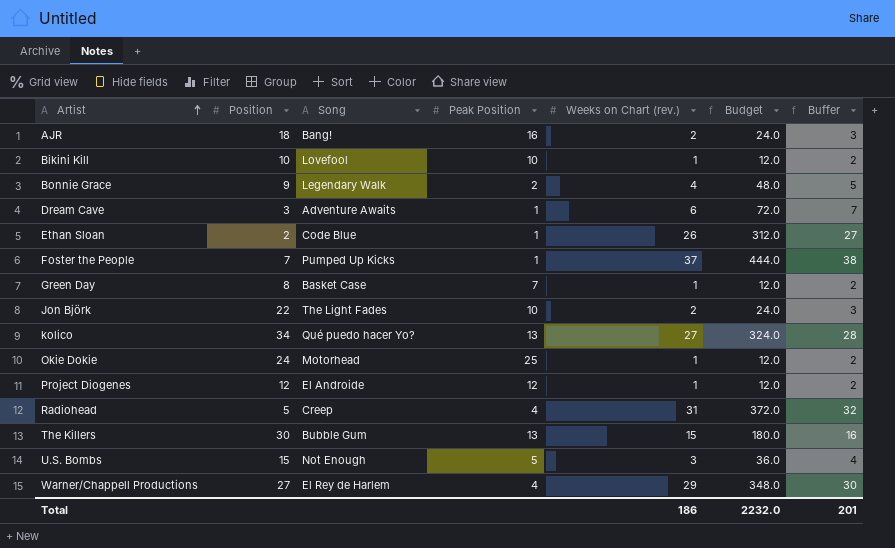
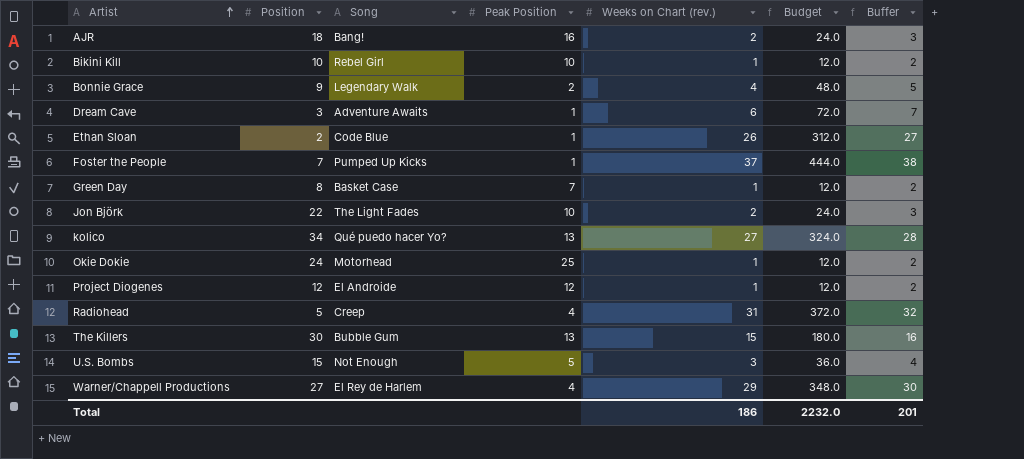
Bikini Kill | Song: Lovefool -> Rebel Girl

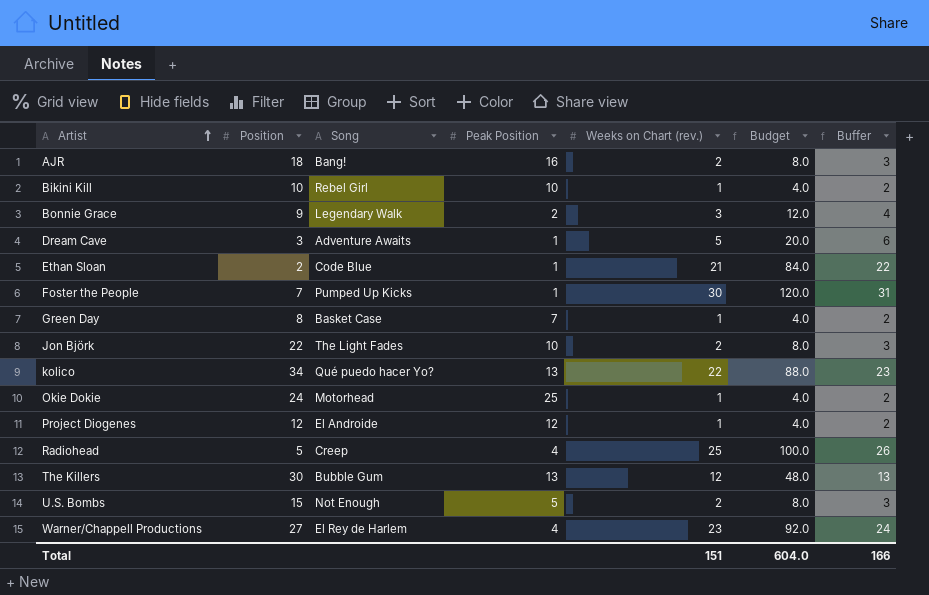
column Budget | formula: [Weeks on Chart (rev.)] * 12 -> [Weeks on Chart (rev.)] * 4
Bonnie Grace | Weeks on Chart (rev.): 4 -> 3
Bonnie Grace | Buffer: 5 -> 4
Dream Cave | Weeks on Chart (rev.): 6 -> 5
Dream Cave | Buffer: 7 -> 6
Ethan Sloan | Weeks on Chart (rev.): 26 -> 21
Ethan Sloan | Buffer: 27 -> 22
Foster the People | Weeks on Chart (rev.): 37 -> 30
Foster the People | Buffer: 38 -> 31
kolico | Weeks on Chart (rev.): 27 -> 22
kolico | Buffer: 28 -> 23
Radiohead | Weeks on Chart (rev.): 31 -> 25
Radiohead | Buffer: 32 -> 26
The Killers | Weeks on Chart (rev.): 15 -> 12
The Killers | Buffer: 16 -> 13
U.S. Bombs | Weeks on Chart (rev.): 3 -> 2
U.S. Bombs | Buffer: 4 -> 3
Warner/Chappell Productions | Weeks on Chart (rev.): 29 -> 23
Warner/Chappell Productions | Buffer: 30 -> 24
Total | Weeks on Chart (rev.): 186 -> 151
Total | Budget: 2232.0 -> 604.0
Total | Buffer: 201 -> 166

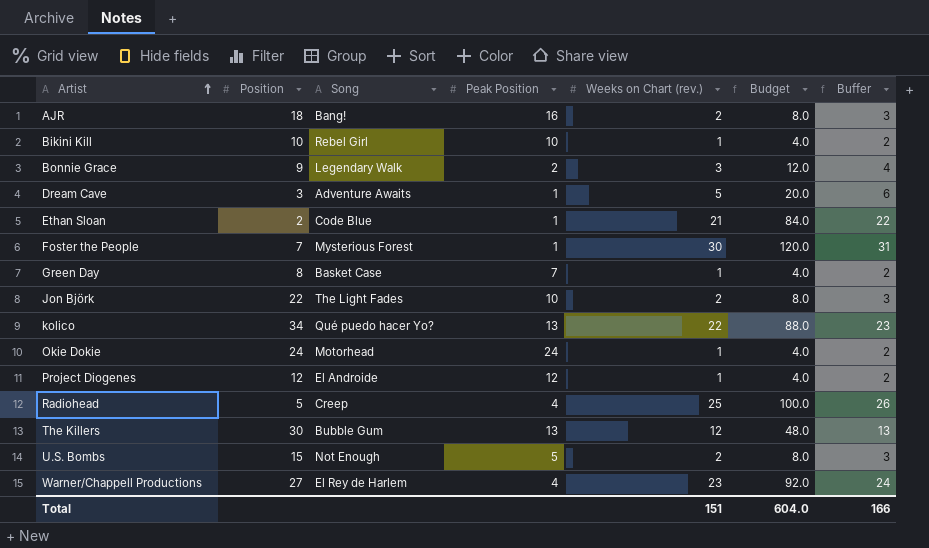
Foster the People | Song: Pumped Up Kicks -> Mysterious Forest
Okie Dokie | Peak Position: 25 -> 24

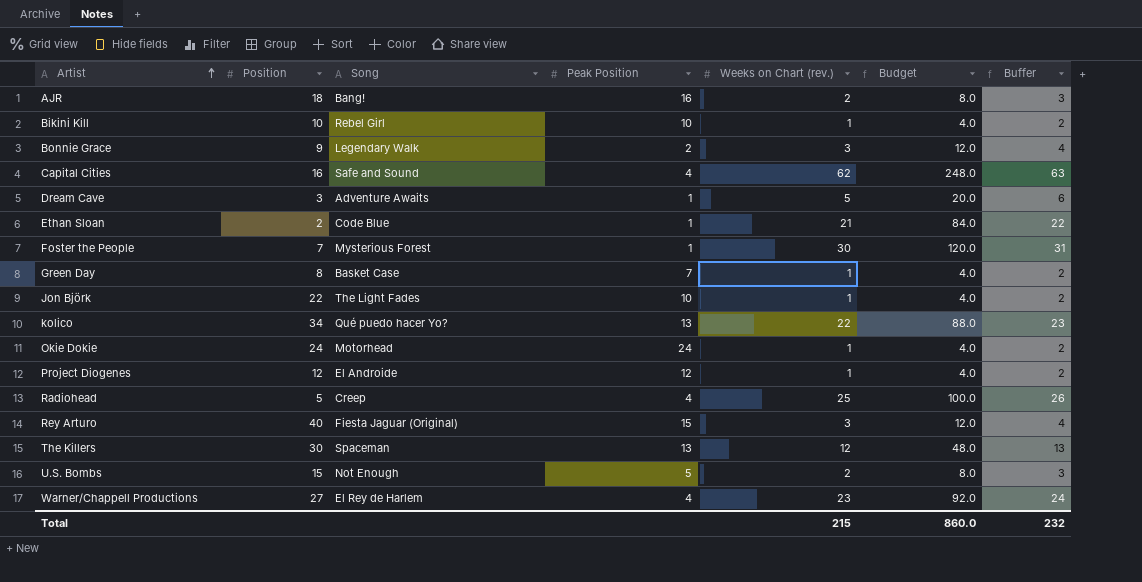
row Capital Cities: none -> 16 | Safe and Sound | 4 | 62 | 248.0 | 63
Jon Björk | Weeks on Chart (rev.): 2 -> 1
Jon Björk | Budget: 8.0 -> 4.0
Jon Björk | Buffer: 3 -> 2
row Rey Arturo: none -> 40 | Fiesta Jaguar (Original) | 15 | 3 | 12.0 | 4
The Killers | Song: Bubble Gum -> Spaceman
Total | Weeks on Chart (rev.): 151 -> 215
Total | Budget: 604.0 -> 860.0
Total | Buffer: 166 -> 232

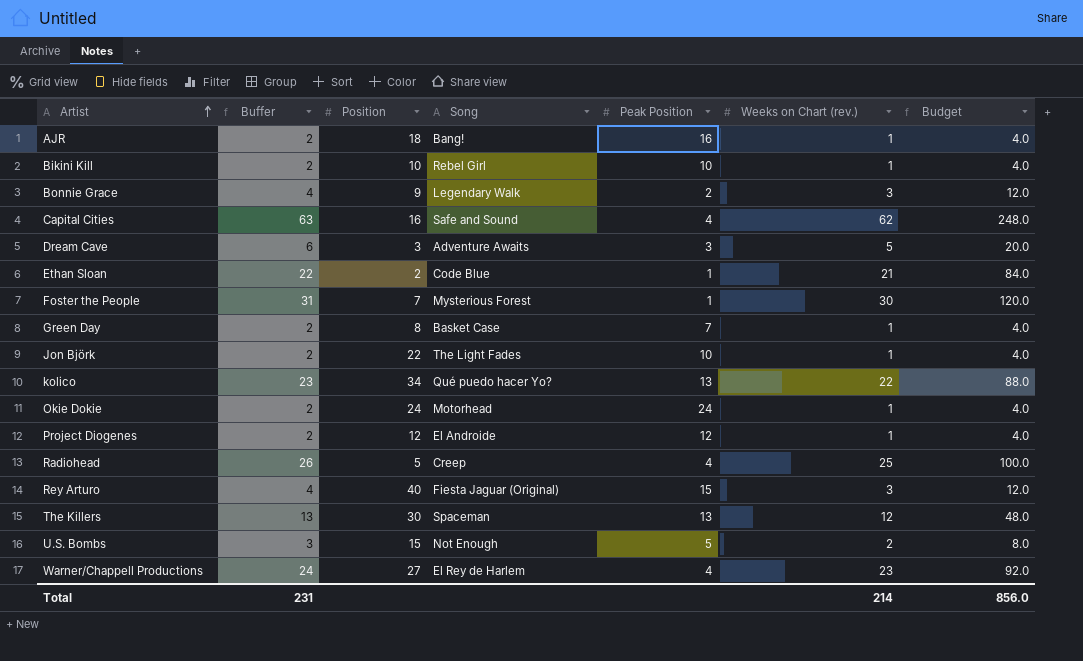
column Buffer | position: 7 -> 2
AJR | Buffer: 3 -> 2
AJR | Weeks on Chart (rev.): 2 -> 1
AJR | Budget: 8.0 -> 4.0
Dream Cave | Peak Position: 1 -> 3
Total | Buffer: 232 -> 231
Total | Weeks on Chart (rev.): 215 -> 214
Total | Budget: 860.0 -> 856.0

